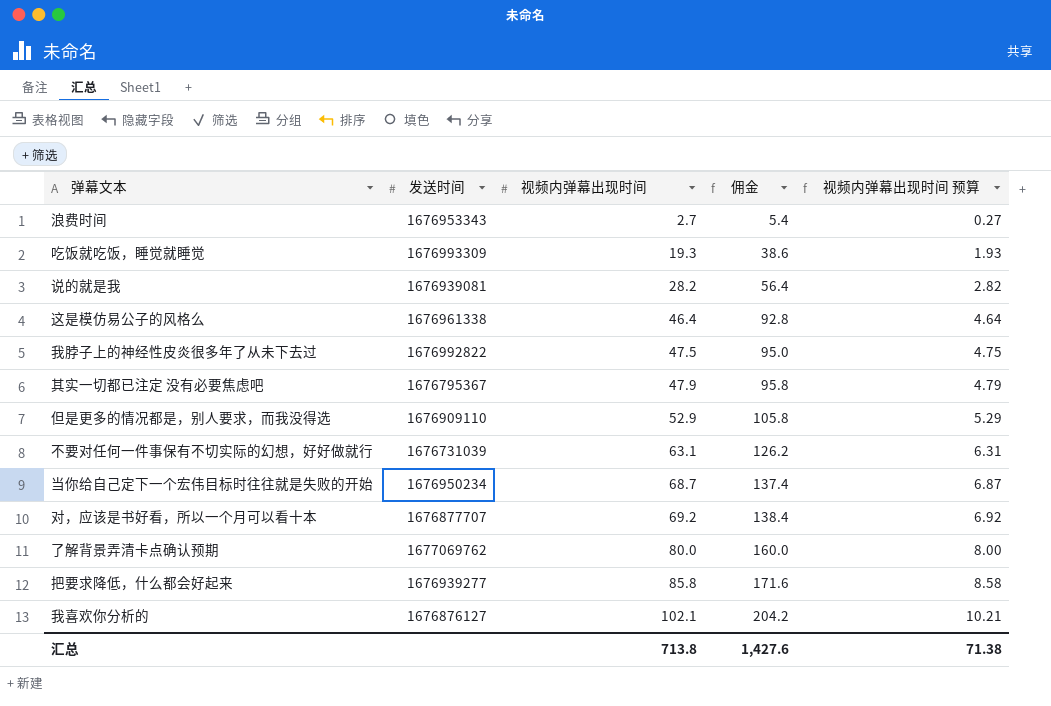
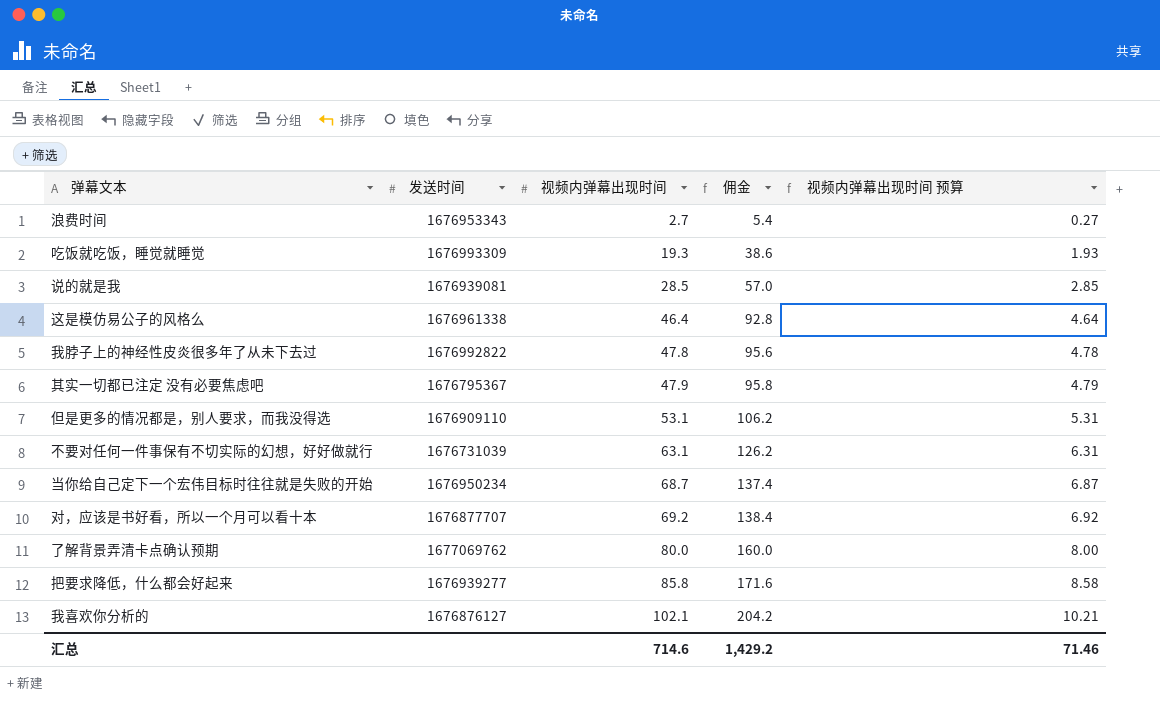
说的就是我 | 视频内弹幕出现时间: 28.2 -> 28.5
说的就是我 | 佣金: 56.4 -> 57.0
说的就是我 | 视频内弹幕出现时间 预算: 2.82 -> 2.85
我脖子上的神经性皮炎很多年了从未下去过 | 视频内弹幕出现时间: 47.5 -> 47.8
我脖子上的神经性皮炎很多年了从未下去过 | 佣金: 95.0 -> 95.6
我脖子上的神经性皮炎很多年了从未下去过 | 视频内弹幕出现时间 预算: 4.75 -> 4.78
但是更多的情况都是，别人要求，而我没得选 | 视频内弹幕出现时间: 52.9 -> 53.1
但是更多的情况都是，别人要求，而我没得选 | 佣金: 105.8 -> 106.2
但是更多的情况都是，别人要求，而我没得选 | 视频内弹幕出现时间 预算: 5.29 -> 5.31
汇总 | 视频内弹幕出现时间: 713.8 -> 714.6
汇总 | 佣金: 1,427.6 -> 1,429.2
汇总 | 视频内弹幕出现时间 预算: 71.38 -> 71.46

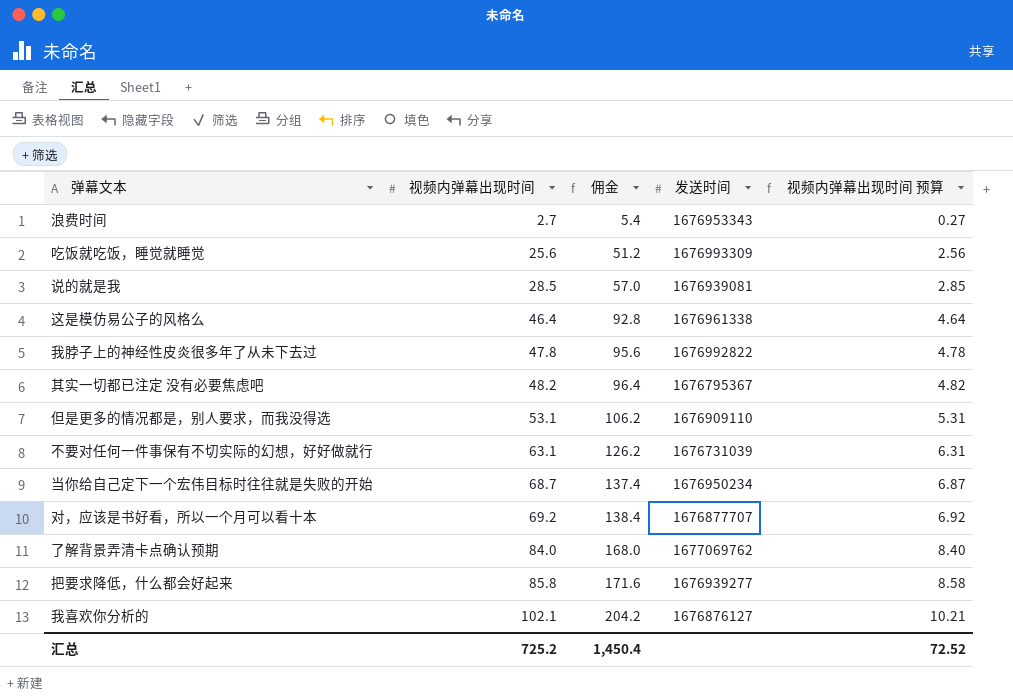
column 发送时间 | position: 2 -> 4
吃饭就吃饭，睡觉就睡觉 | 视频内弹幕出现时间: 19.3 -> 25.6
吃饭就吃饭，睡觉就睡觉 | 佣金: 38.6 -> 51.2
吃饭就吃饭，睡觉就睡觉 | 视频内弹幕出现时间 预算: 1.93 -> 2.56
其实一切都已注定 没有必要焦虑吧 | 视频内弹幕出现时间: 47.9 -> 48.2
其实一切都已注定 没有必要焦虑吧 | 佣金: 95.8 -> 96.4
其实一切都已注定 没有必要焦虑吧 | 视频内弹幕出现时间 预算: 4.79 -> 4.82
了解背景弄清卡点确认预期 | 视频内弹幕出现时间: 80.0 -> 84.0
了解背景弄清卡点确认预期 | 佣金: 160.0 -> 168.0
了解背景弄清卡点确认预期 | 视频内弹幕出现时间 预算: 8.00 -> 8.40
汇总 | 视频内弹幕出现时间: 714.6 -> 725.2
汇总 | 佣金: 1,429.2 -> 1,450.4
汇总 | 视频内弹幕出现时间 预算: 71.46 -> 72.52

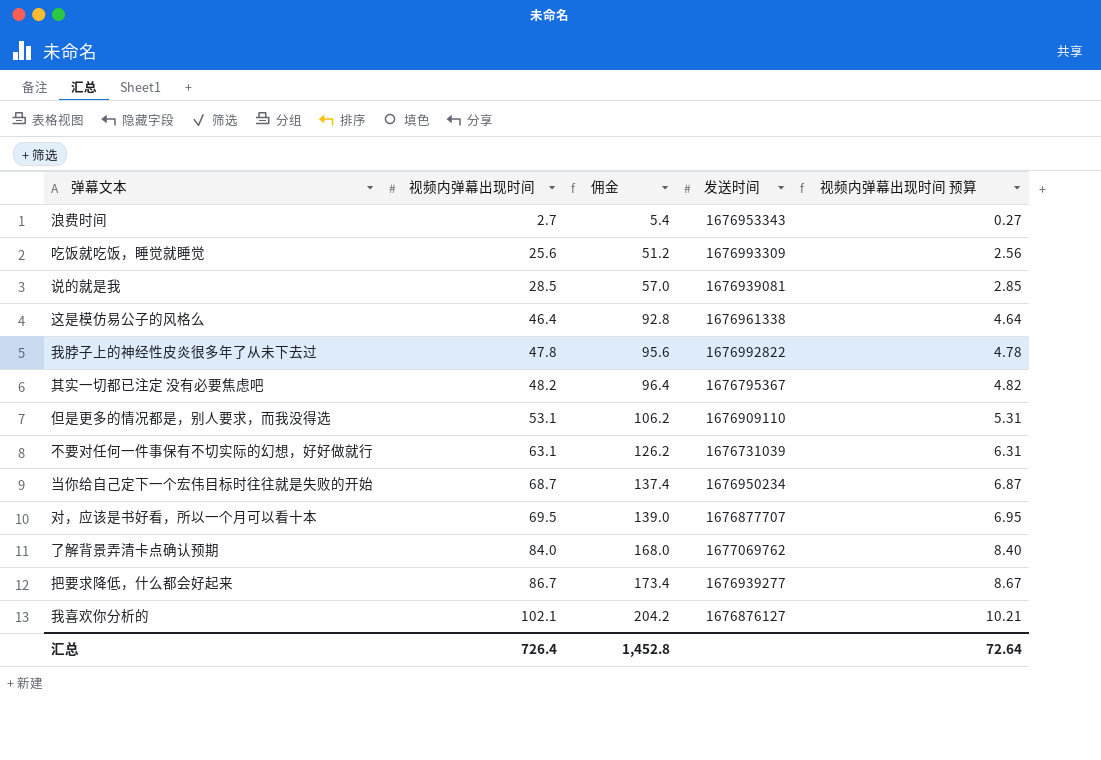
对，应该是书好看，所以一个月可以看十本 | 视频内弹幕出现时间: 69.2 -> 69.5
对，应该是书好看，所以一个月可以看十本 | 佣金: 138.4 -> 139.0
对，应该是书好看，所以一个月可以看十本 | 视频内弹幕出现时间 预算: 6.92 -> 6.95
把要求降低，什么都会好起来 | 视频内弹幕出现时间: 85.8 -> 86.7
把要求降低，什么都会好起来 | 佣金: 171.6 -> 173.4
把要求降低，什么都会好起来 | 视频内弹幕出现时间 预算: 8.58 -> 8.67
汇总 | 视频内弹幕出现时间: 725.2 -> 726.4
汇总 | 佣金: 1,450.4 -> 1,452.8
汇总 | 视频内弹幕出现时间 预算: 72.52 -> 72.64

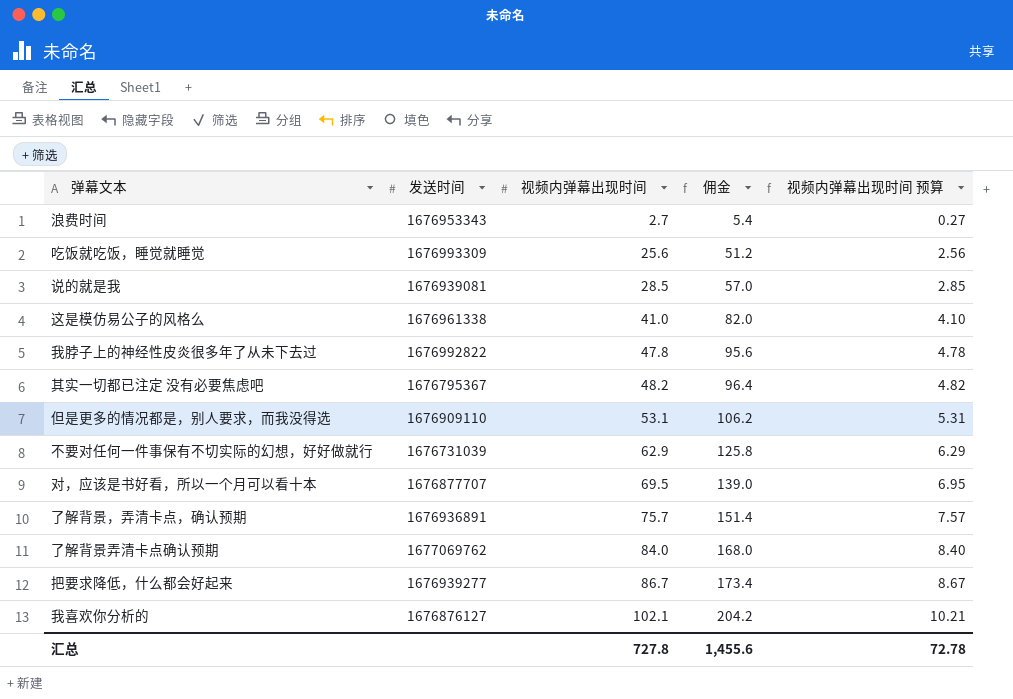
column 发送时间 | position: 4 -> 2
row 当你给自己定下一个宏伟目标时往往就是失败的开始: 68.7 | 137.4 | 1676950234 | 6.87 -> none
这是模仿易公子的风格么 | 视频内弹幕出现时间: 46.4 -> 41.0
这是模仿易公子的风格么 | 佣金: 92.8 -> 82.0
这是模仿易公子的风格么 | 视频内弹幕出现时间 预算: 4.64 -> 4.10
不要对任何一件事保有不切实际的幻想，好好做就行 | 视频内弹幕出现时间: 63.1 -> 62.9
不要对任何一件事保有不切实际的幻想，好好做就行 | 佣金: 126.2 -> 125.8
不要对任何一件事保有不切实际的幻想，好好做就行 | 视频内弹幕出现时间 预算: 6.31 -> 6.29
row 了解背景，弄清卡点，确认预期: none -> 1676936891 | 75.7 | 151.4 | 7.57
汇总 | 视频内弹幕出现时间: 726.4 -> 727.8
汇总 | 佣金: 1,452.8 -> 1,455.6
汇总 | 视频内弹幕出现时间 预算: 72.64 -> 72.78

